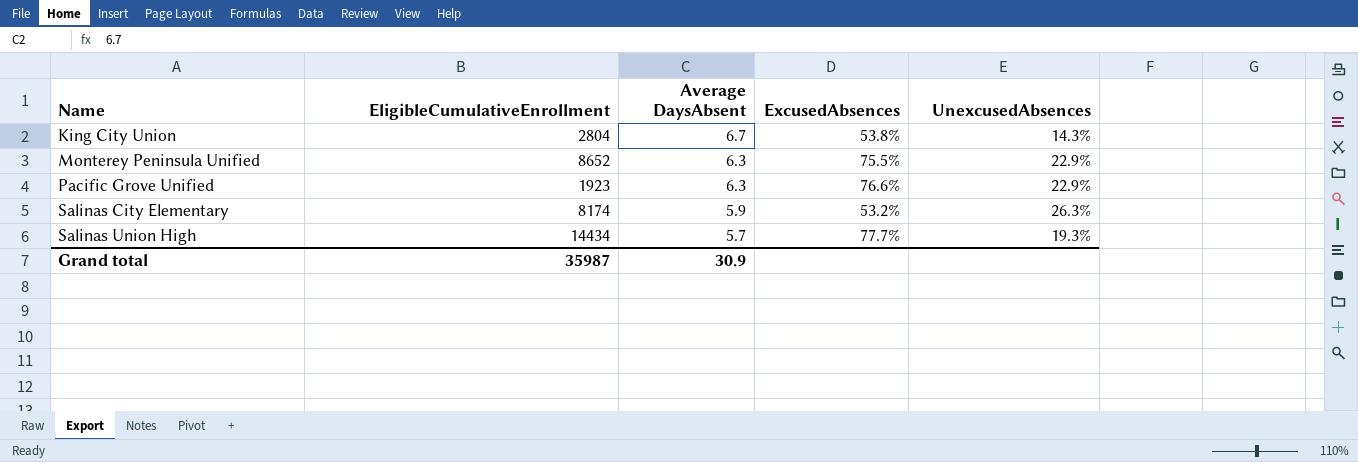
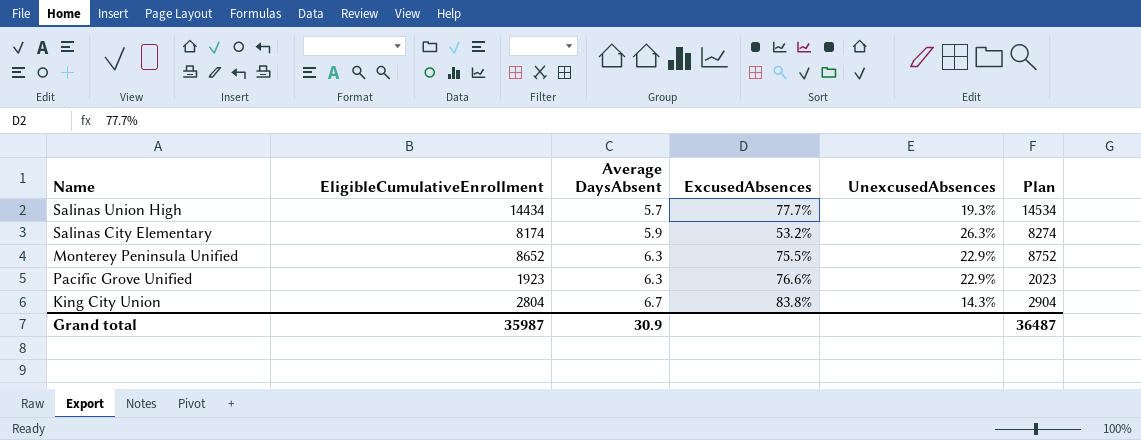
row order: Name ascending -> Average DaysAbsent ascending
column Plan | formula: none -> [EligibleCumulativeEnrollment] + 100
King City Union | ExcusedAbsences: 53.8% -> 83.8%

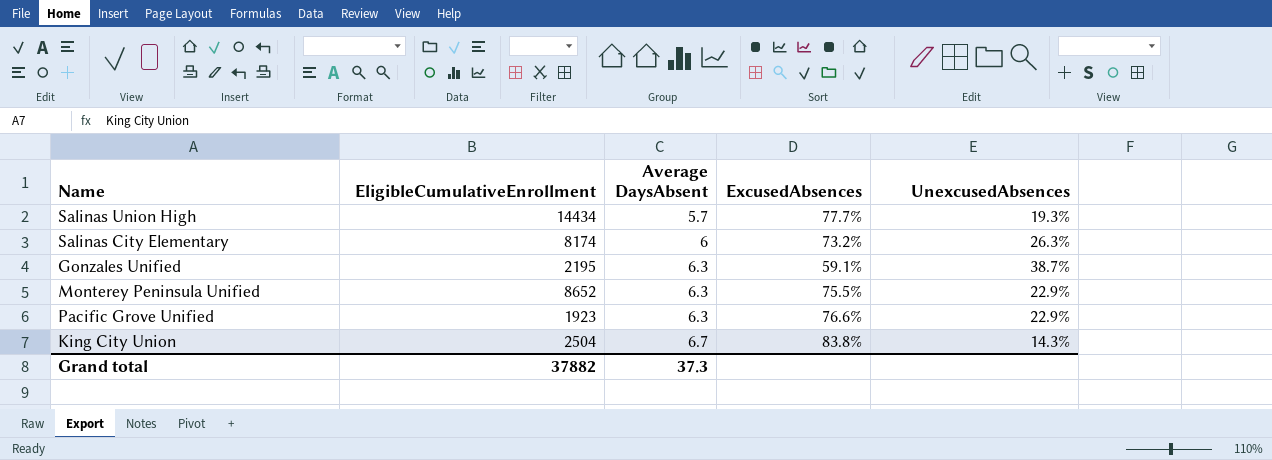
column Plan | formula: [EligibleCumulativeEnrollment] + 100 -> none
Salinas City Elementary | Average DaysAbsent: 5.9 -> 6
Salinas City Elementary | ExcusedAbsences: 53.2% -> 73.2%
row Gonzales Unified: none -> 2195 | 6.3 | 59.1% | 38.7%
King City Union | EligibleCumulativeEnrollment: 2804 -> 2504
Grand total | EligibleCumulativeEnrollment: 35987 -> 37882
Grand total | Average DaysAbsent: 30.9 -> 37.3

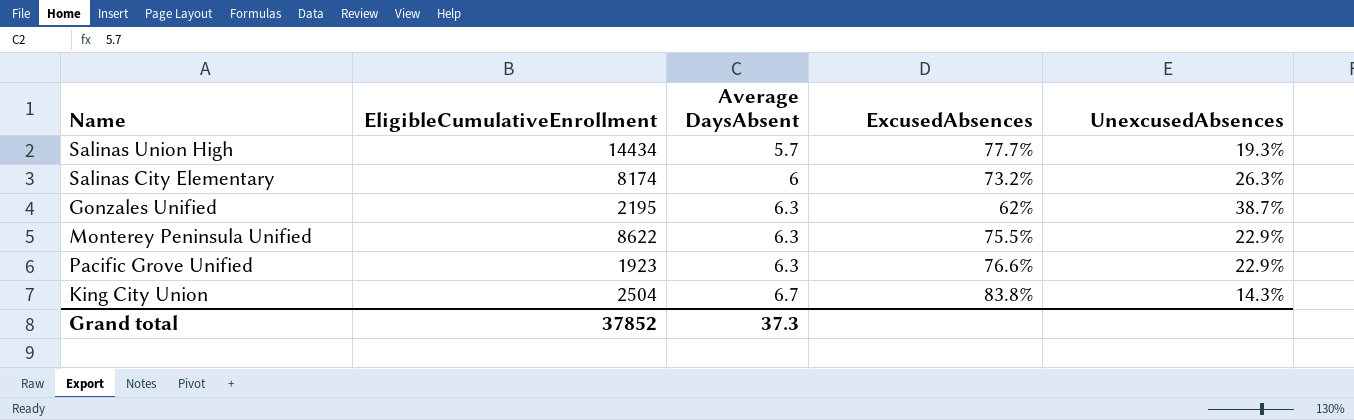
Gonzales Unified | ExcusedAbsences: 59.1% -> 62%
Monterey Peninsula Unified | EligibleCumulativeEnrollment: 8652 -> 8622
Grand total | EligibleCumulativeEnrollment: 37882 -> 37852

